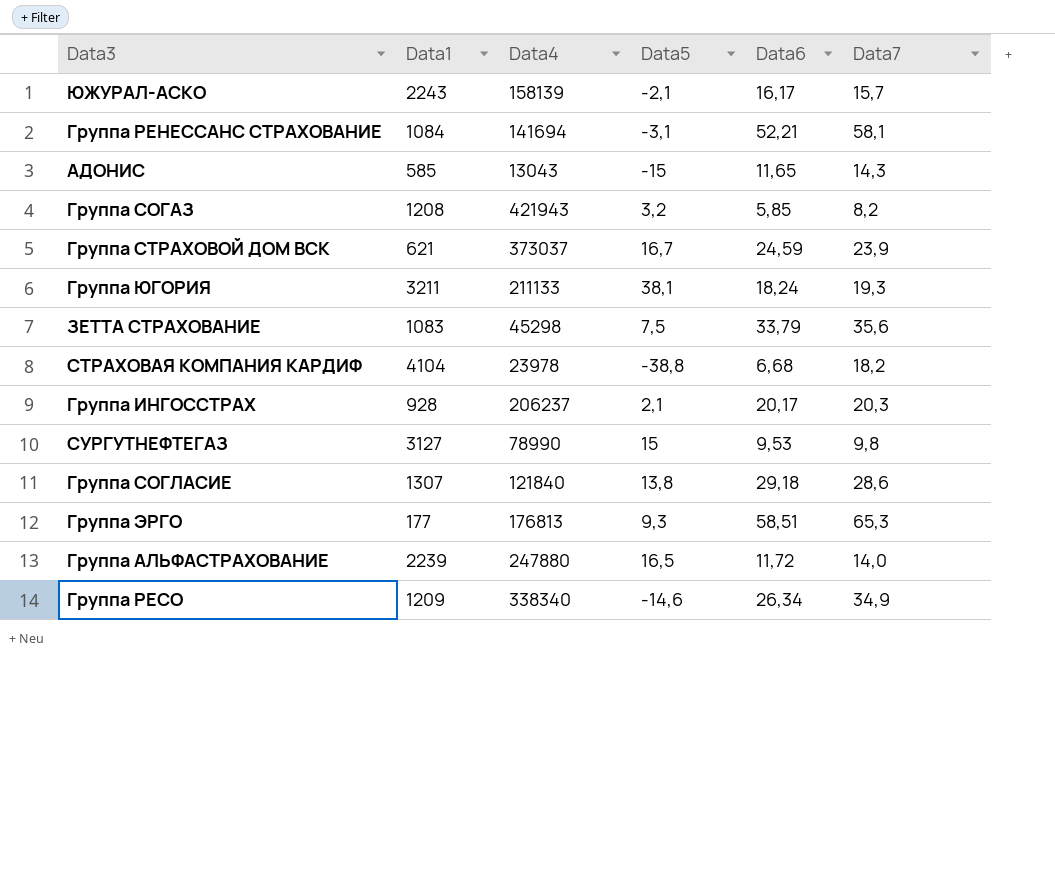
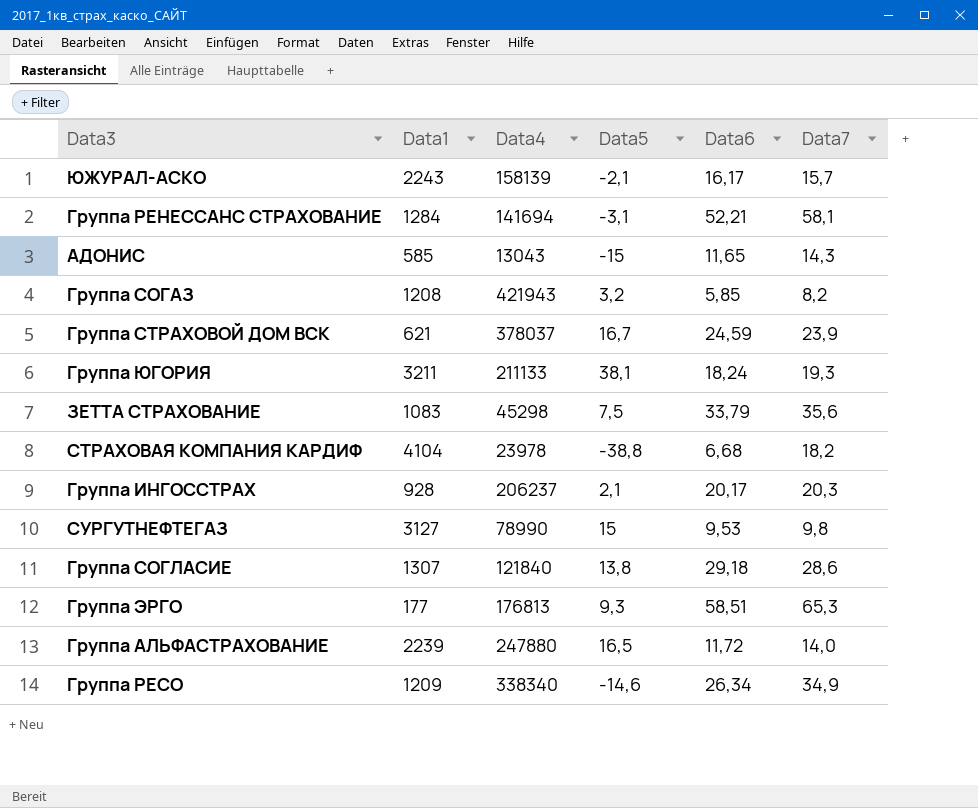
Группа РЕНЕССАНС СТРАХОВАНИЕ | Data1: 1084 -> 1284
Группа СТРАХОВОЙ ДОМ ВСК | Data4: 373037 -> 378037

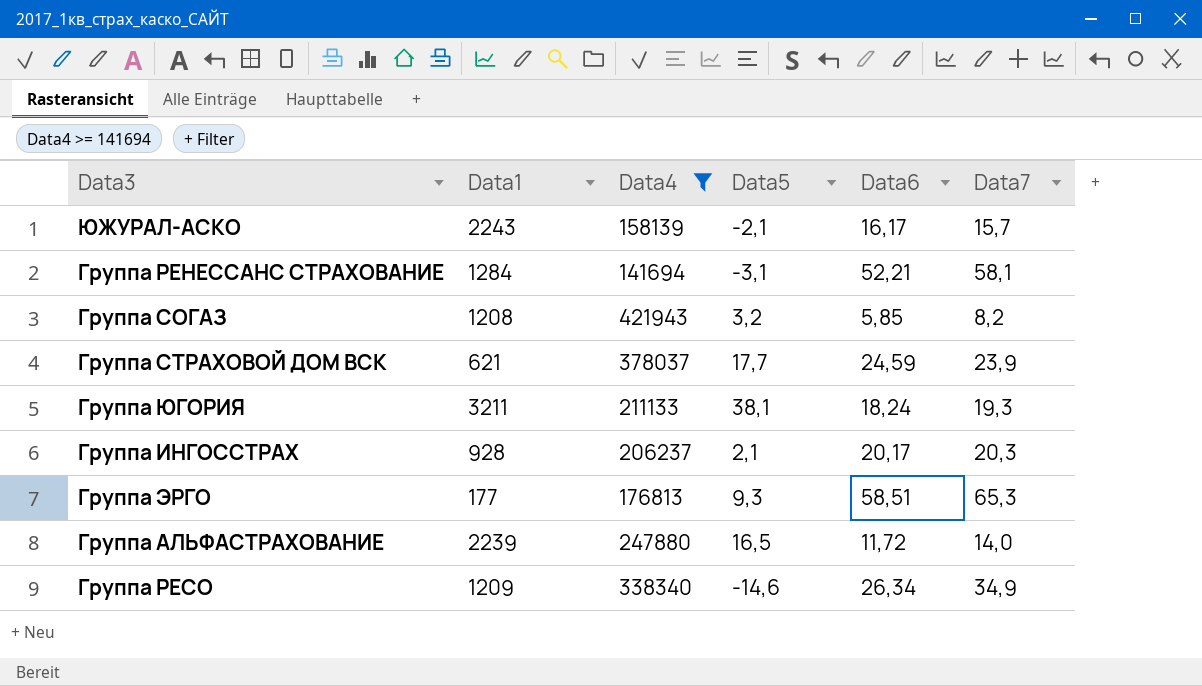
filter: none -> Data4 >= 141694
Группа СТРАХОВОЙ ДОМ ВСК | Data5: 16,7 -> 17,7

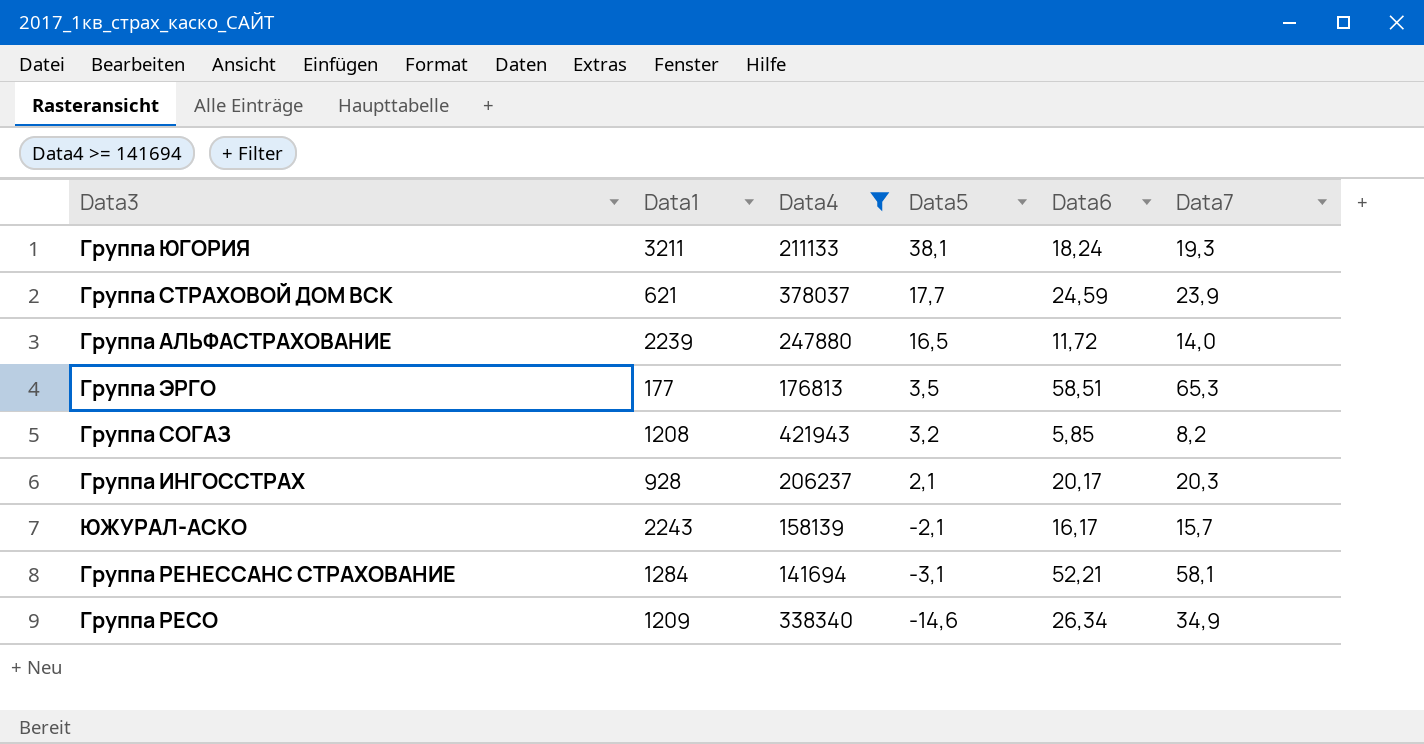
row order: none -> Data5 descending
Группа ЭРГО | Data5: 9,3 -> 3,5

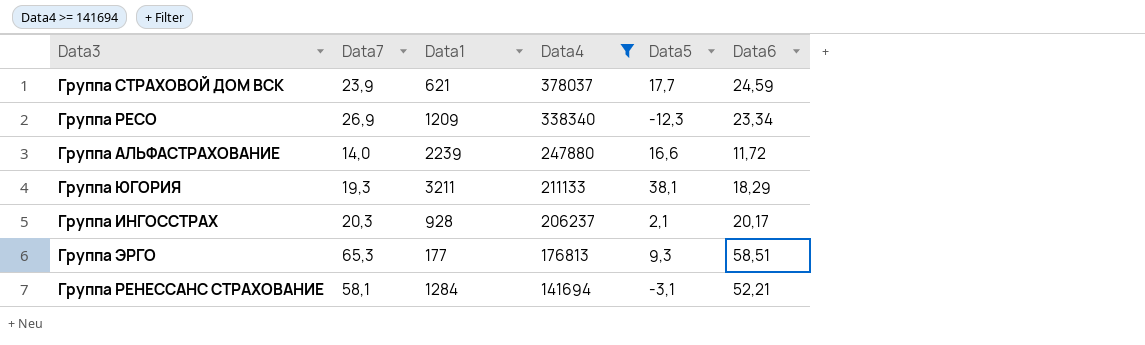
row order: Data5 descending -> Data4 descending
column Data7 | position: 6 -> 2
row Группа СОГАЗ: 1208 | 421943 | 3,2 | 5,85 | 8,2 -> none
row ЮЖУРАЛ-АСКО: 2243 | 158139 | -2,1 | 16,17 | 15,7 -> none
Группа РЕСО | Data7: 34,9 -> 26,9
Группа РЕСО | Data5: -14,6 -> -12,3
Группа РЕСО | Data6: 26,34 -> 23,34
Группа АЛЬФАСТРАХОВАНИЕ | Data5: 16,5 -> 16,6
Группа ЮГОРИЯ | Data6: 18,24 -> 18,29
Группа ЭРГО | Data5: 3,5 -> 9,3

